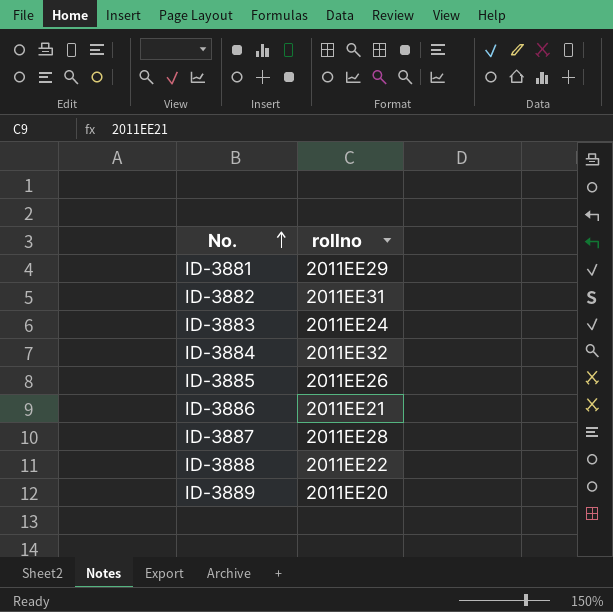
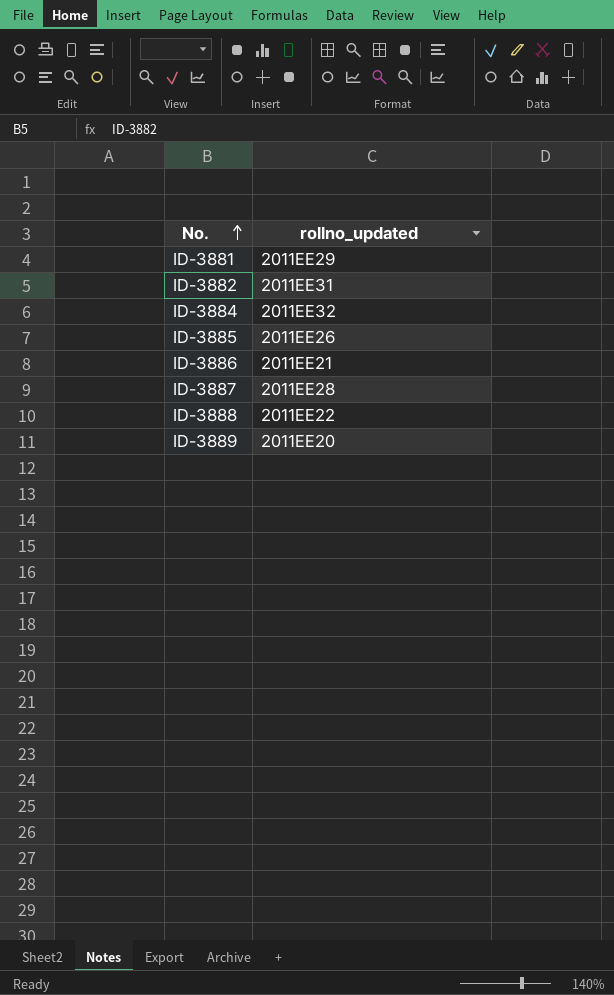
column name: rollno -> rollno_updated
row ID-3883: 2011EE24 -> none

